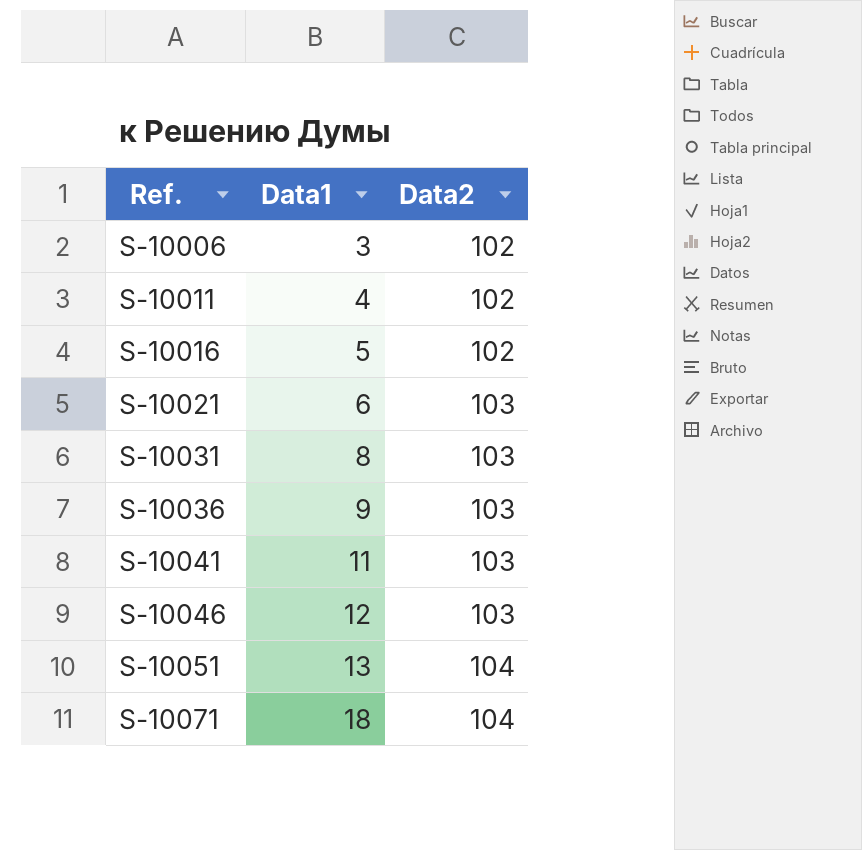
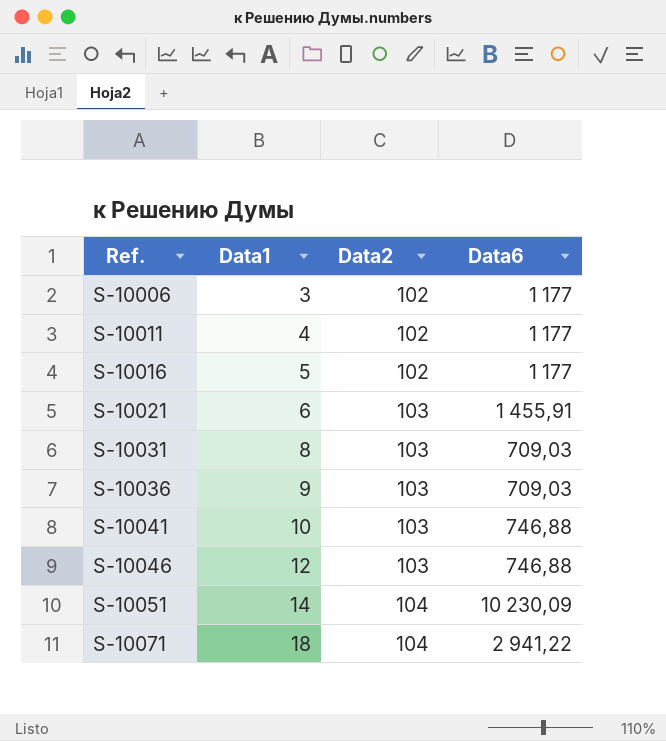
column Data6 | position: none -> 4
S-10041 | Data1: 11 -> 10
S-10051 | Data1: 13 -> 14

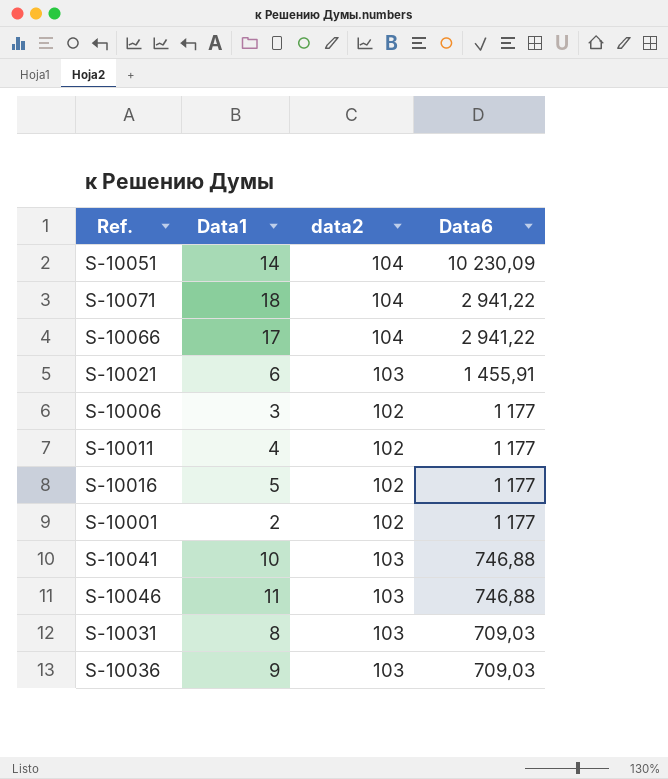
row order: Ref. ascending -> Data6 descending
column name: Data2 -> data2
row S-10066: none -> 17 | 104 | 2 941,22
row S-10001: none -> 2 | 102 | 1 177
S-10046 | Data1: 12 -> 11

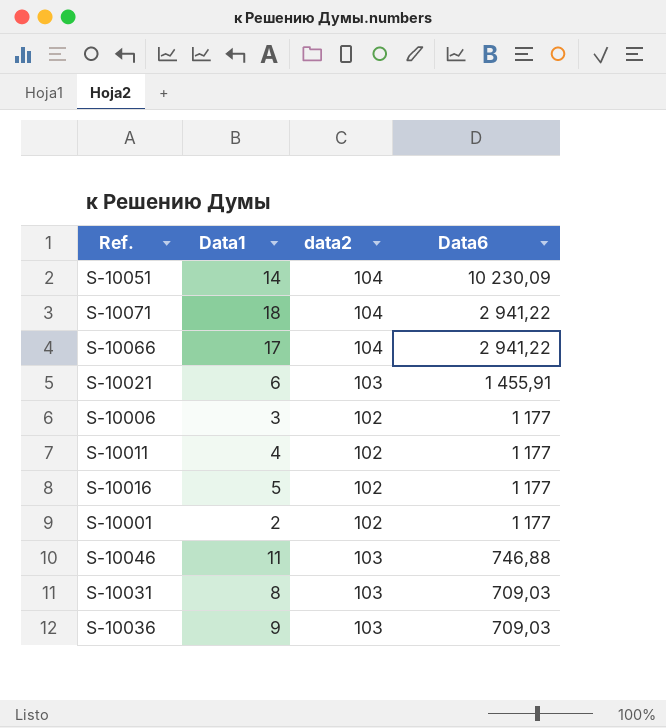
row S-10041: 10 | 103 | 746,88 -> none

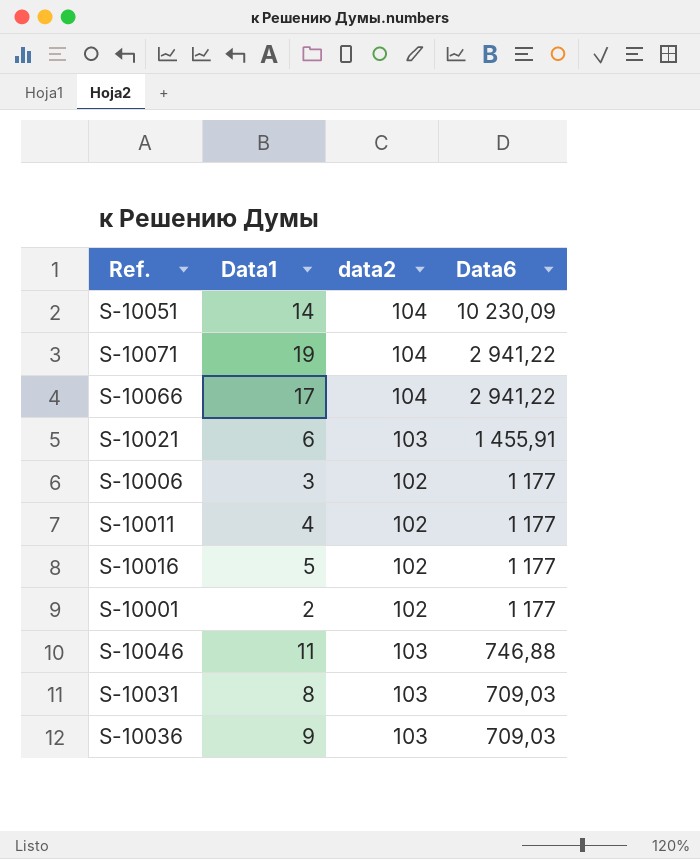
S-10071 | Data1: 18 -> 19

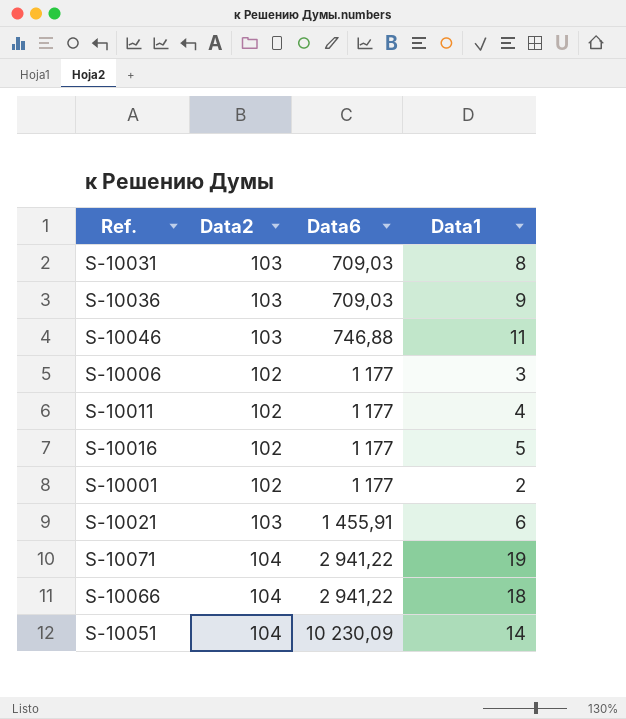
row order: Data6 descending -> Data6 ascending
column name: data2 -> Data2
column Data1 | position: 2 -> 4
S-10066 | Data1: 17 -> 18

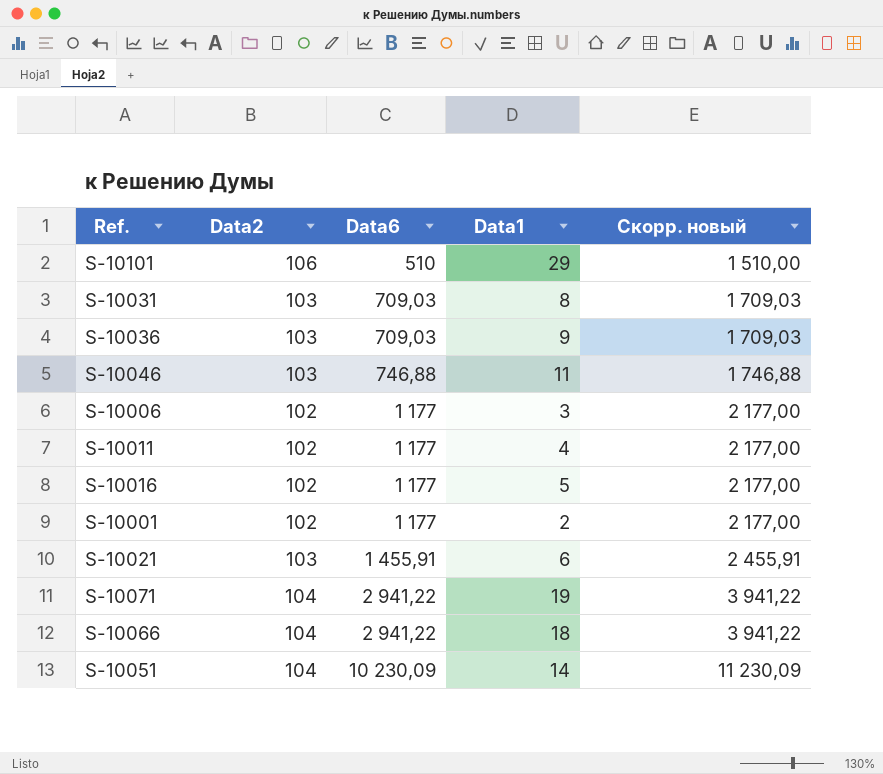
column Скорр. новый | formula: none -> [Data6] + 1000
row S-10101: none -> 106 | 510 | 29 | 1 510,00

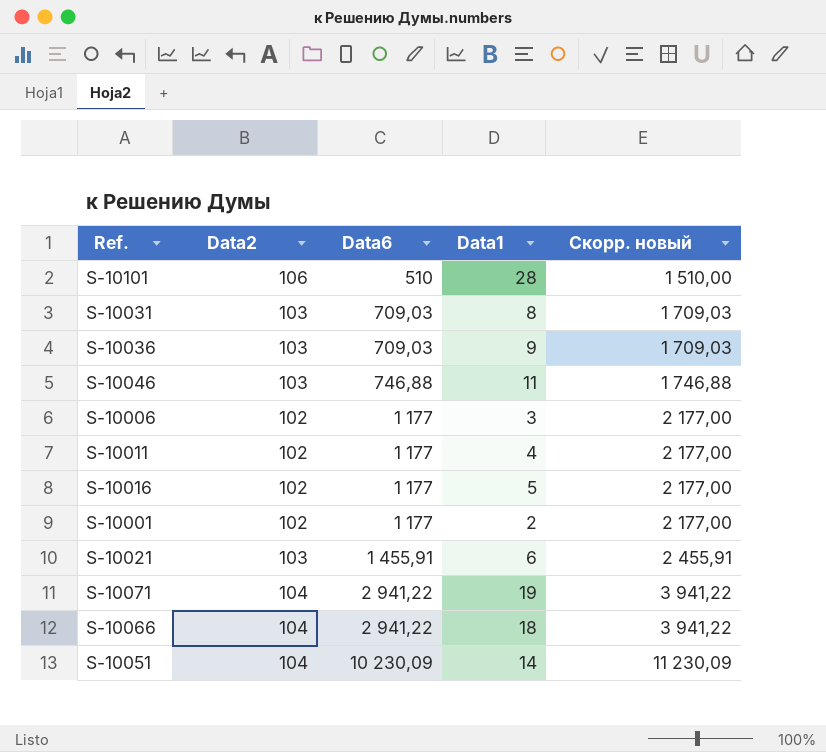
S-10101 | Data1: 29 -> 28

